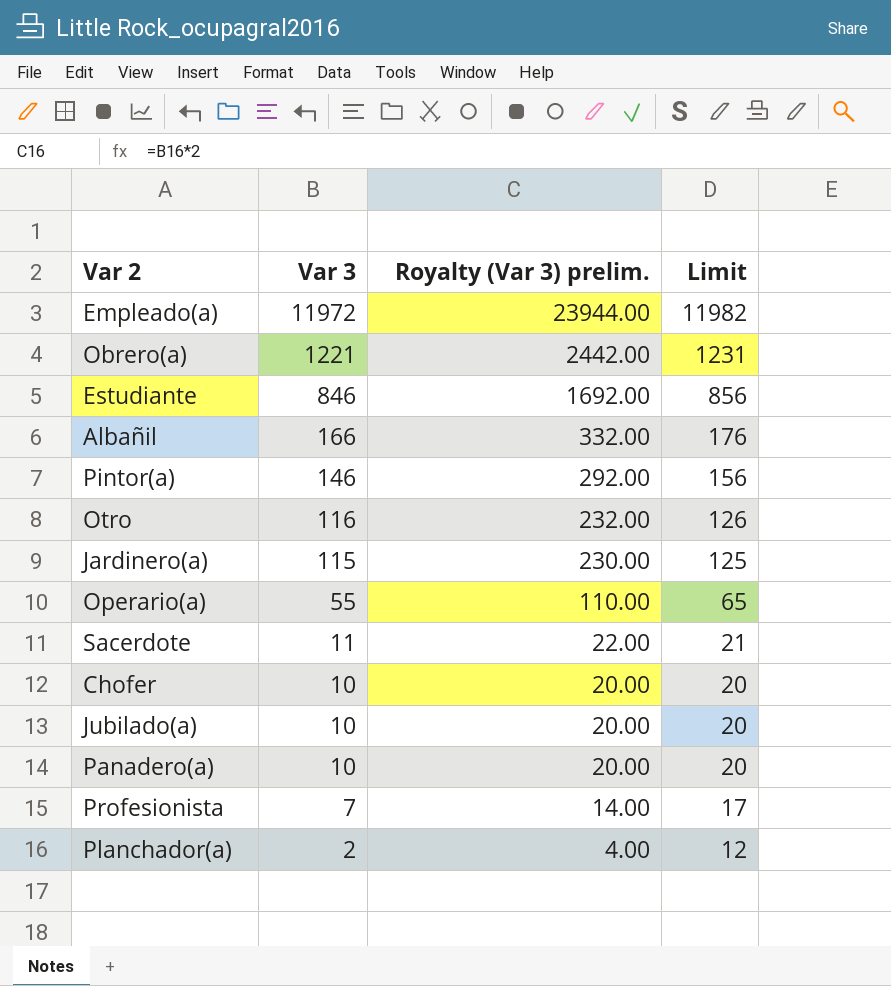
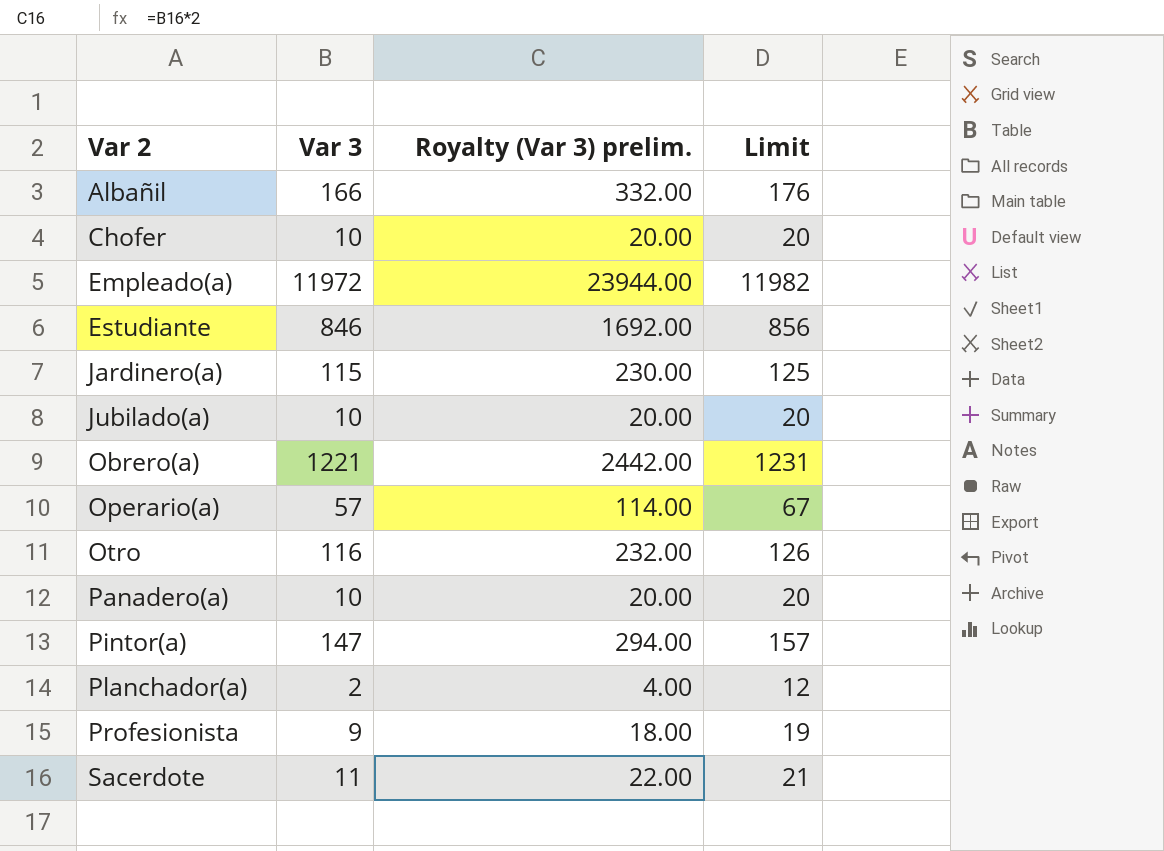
row order: Var 3 descending -> Var 2 ascending
Operario(a) | Var 3: 55 -> 57
Operario(a) | Royalty (Var 3) prelim.: 110.00 -> 114.00
Operario(a) | Limit: 65 -> 67
Pintor(a) | Var 3: 146 -> 147
Pintor(a) | Royalty (Var 3) prelim.: 292.00 -> 294.00
Pintor(a) | Limit: 156 -> 157
Profesionista | Var 3: 7 -> 9
Profesionista | Royalty (Var 3) prelim.: 14.00 -> 18.00
Profesionista | Limit: 17 -> 19

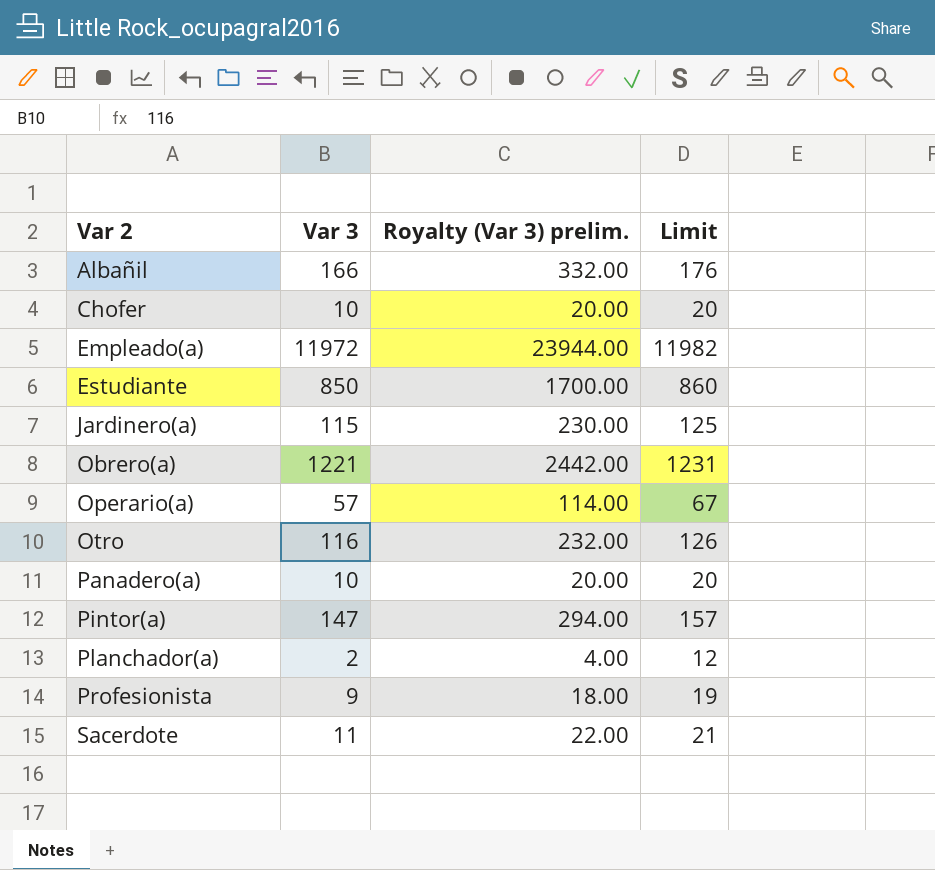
row Jubilado(a): 10 | 20.00 | 20 -> none
Estudiante | Var 3: 846 -> 850
Estudiante | Royalty (Var 3) prelim.: 1692.00 -> 1700.00
Estudiante | Limit: 856 -> 860

